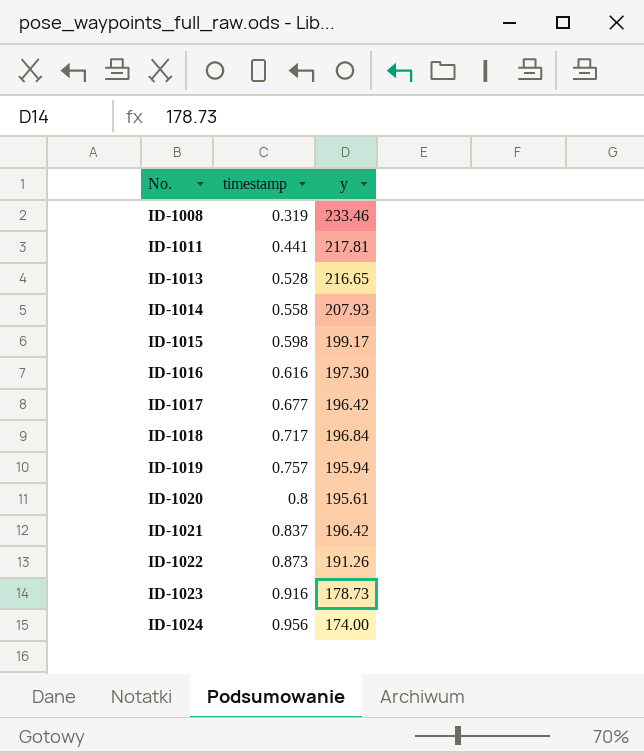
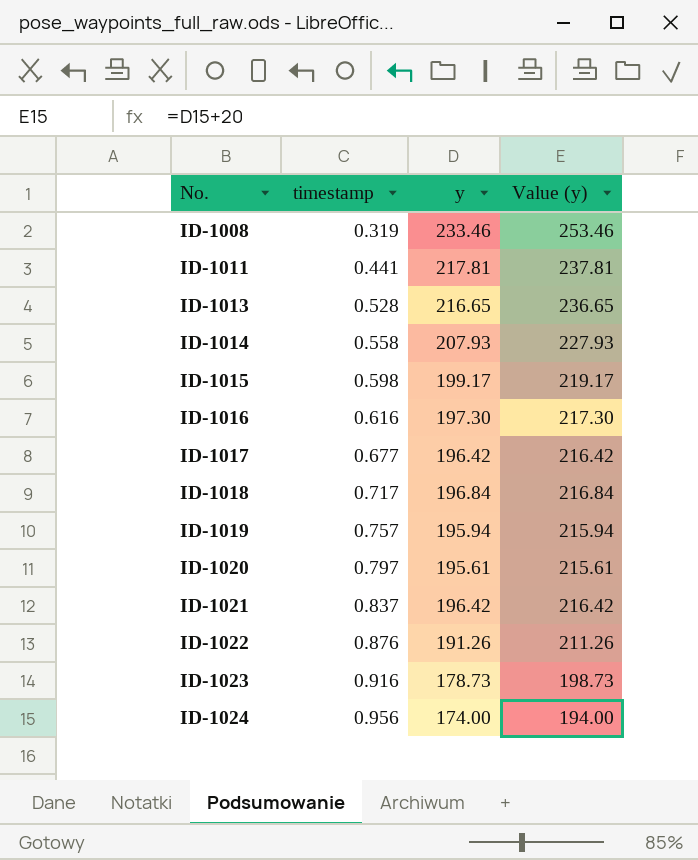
column Value (y) | formula: none -> [y] + 20
ID-1020 | timestamp: 0.8 -> 0.797
ID-1022 | timestamp: 0.873 -> 0.876

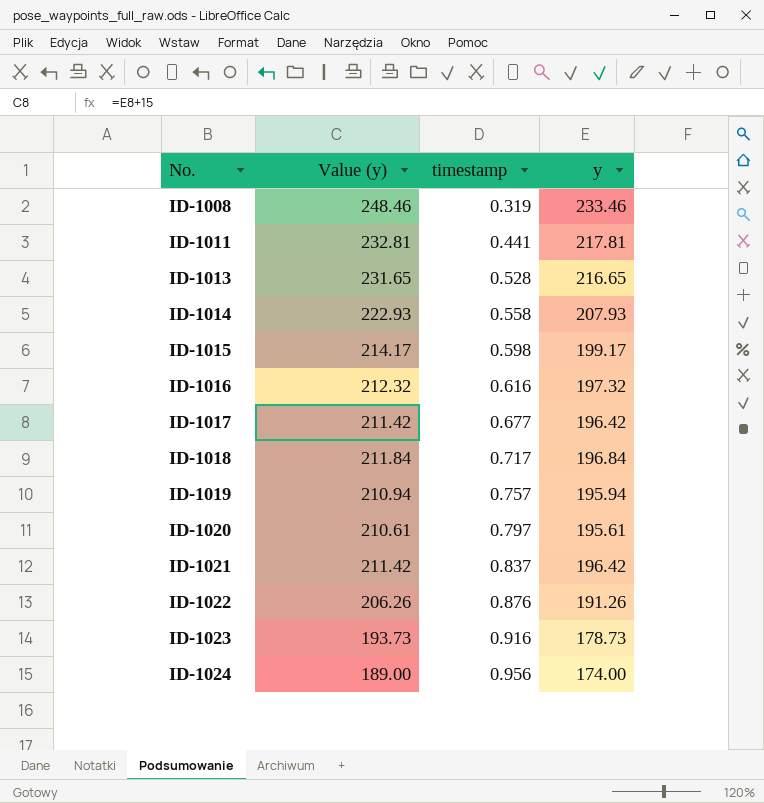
column Value (y) | formula: [y] + 20 -> [y] + 15
column Value (y) | position: 4 -> 2
ID-1016 | y: 197.30 -> 197.32

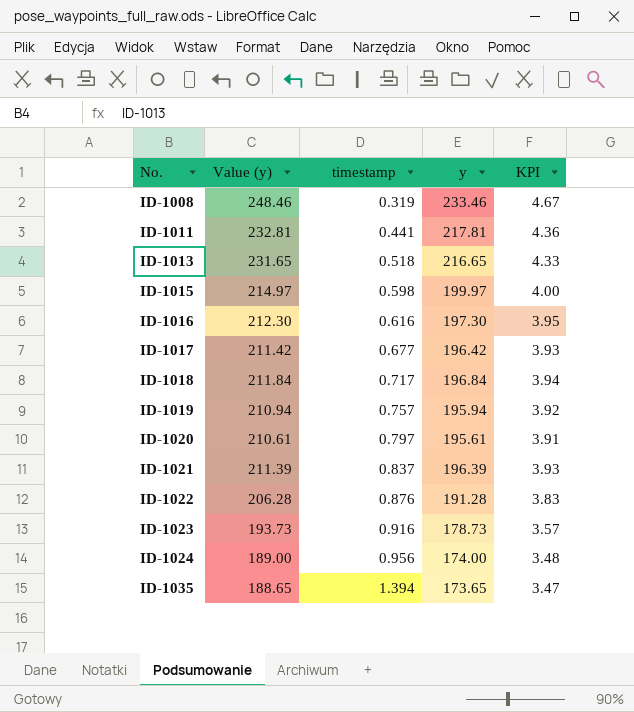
column KPI | formula: none -> [y] * 0.02
row ID-1014: 222.93 | 0.558 | 207.93 -> none
ID-1013 | timestamp: 0.528 -> 0.518
ID-1015 | Value (y): 214.17 -> 214.97
ID-1015 | y: 199.17 -> 199.97
ID-1016 | Value (y): 212.32 -> 212.30
ID-1016 | y: 197.32 -> 197.30
ID-1021 | Value (y): 211.42 -> 211.39
ID-1021 | y: 196.42 -> 196.39
ID-1022 | Value (y): 206.26 -> 206.28
ID-1022 | y: 191.26 -> 191.28
row ID-1035: none -> 188.65 | 1.394 | 173.65 | 3.47

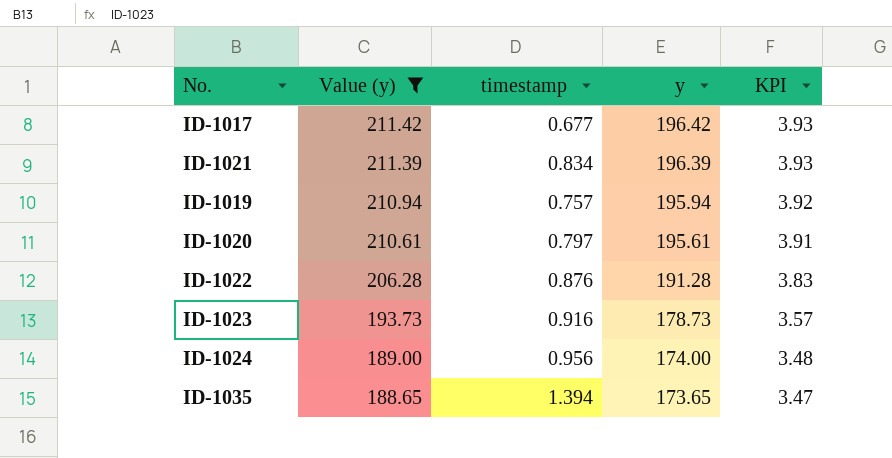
filter: none -> Value (y) <= 211.42
row order: No. ascending -> Value (y) descending
ID-1021 | timestamp: 0.837 -> 0.834

